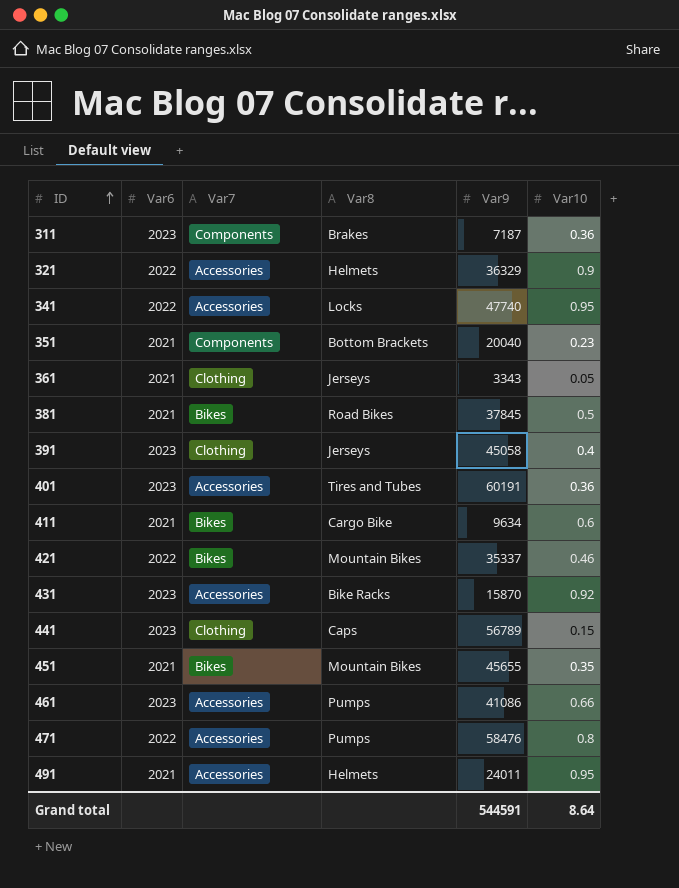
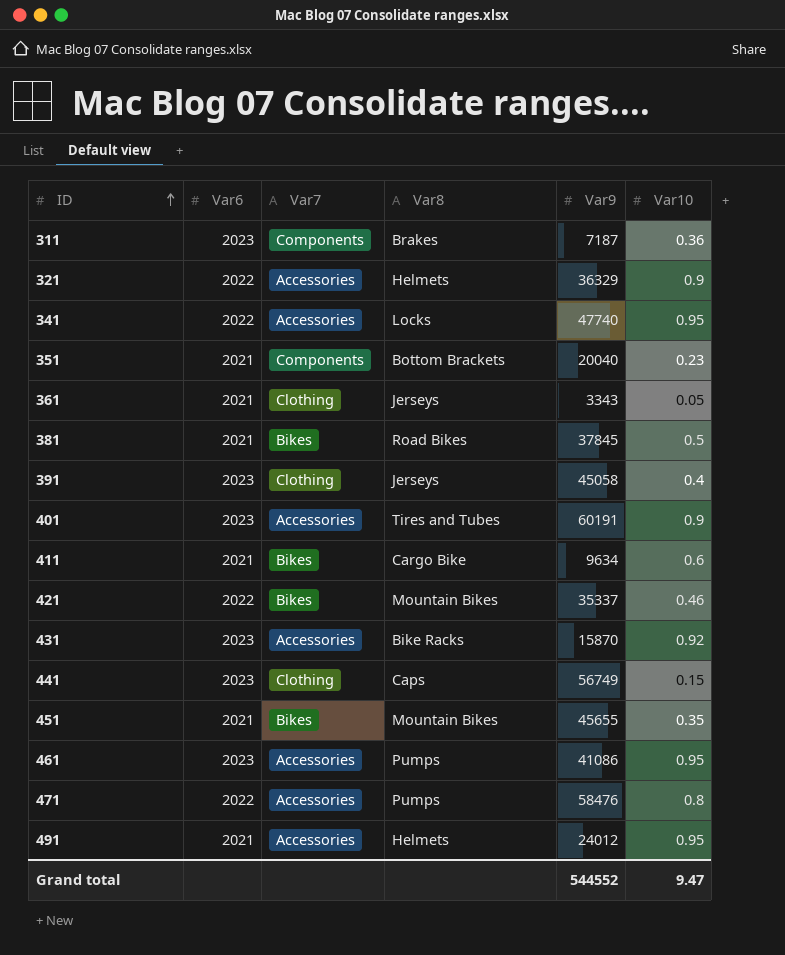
401 | Var10: 0.36 -> 0.9
441 | Var9: 56789 -> 56749
461 | Var10: 0.66 -> 0.95
491 | Var9: 24011 -> 24012
Grand total | Var9: 544591 -> 544552
Grand total | Var10: 8.64 -> 9.47

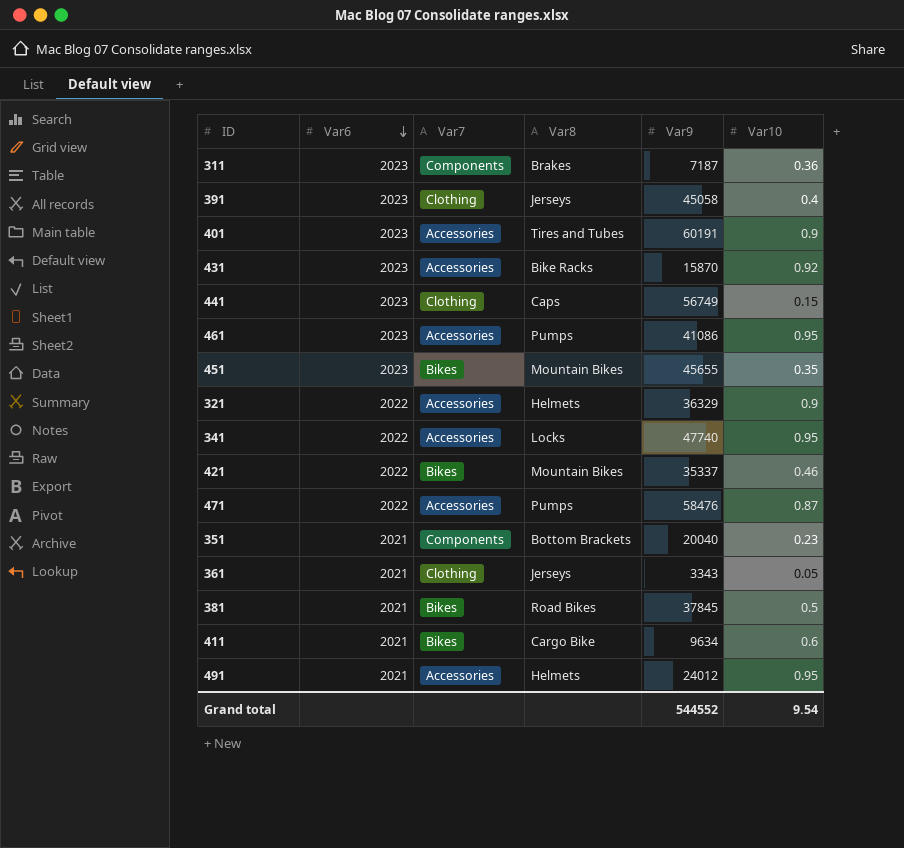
row order: ID ascending -> Var6 descending
451 | Var6: 2021 -> 2023
471 | Var10: 0.8 -> 0.87
Grand total | Var10: 9.47 -> 9.54

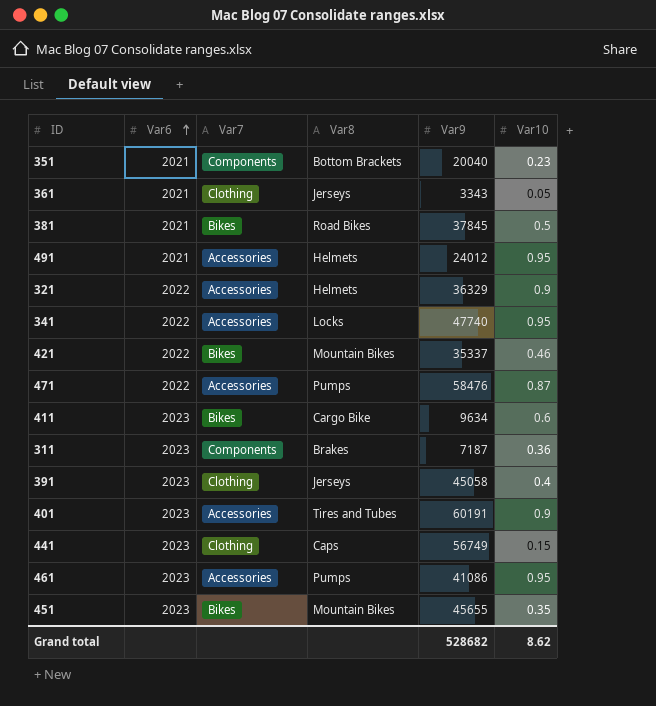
row order: Var6 descending -> Var6 ascending
row 431: 2023 | Accessories | Bike Racks | 15870 | 0.92 -> none
411 | Var6: 2021 -> 2023
Grand total | Var9: 544552 -> 528682
Grand total | Var10: 9.54 -> 8.62

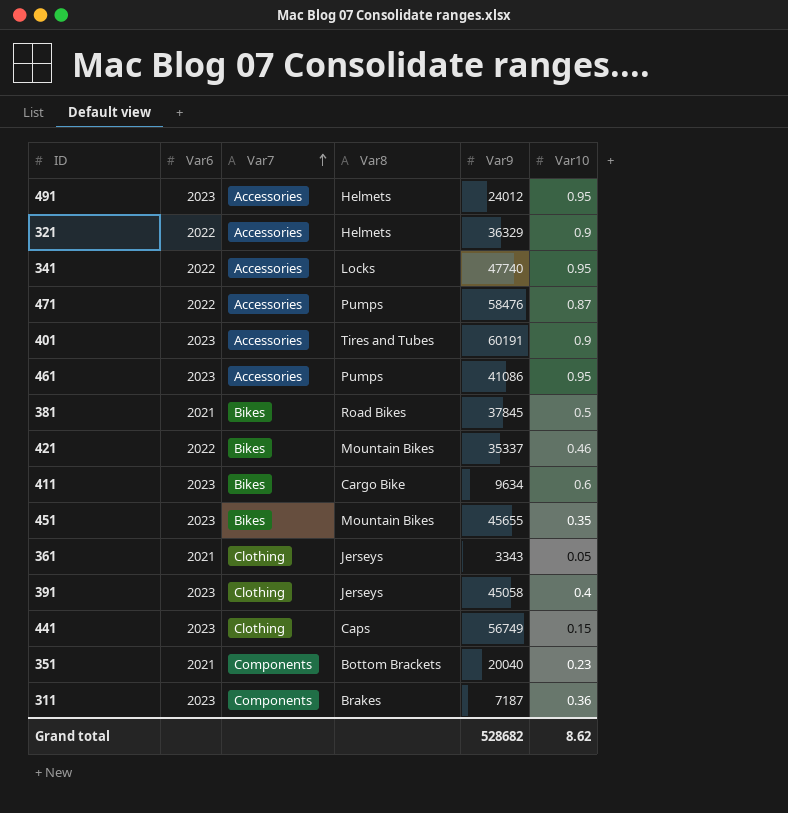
row order: Var6 ascending -> Var7 ascending
491 | Var6: 2021 -> 2023

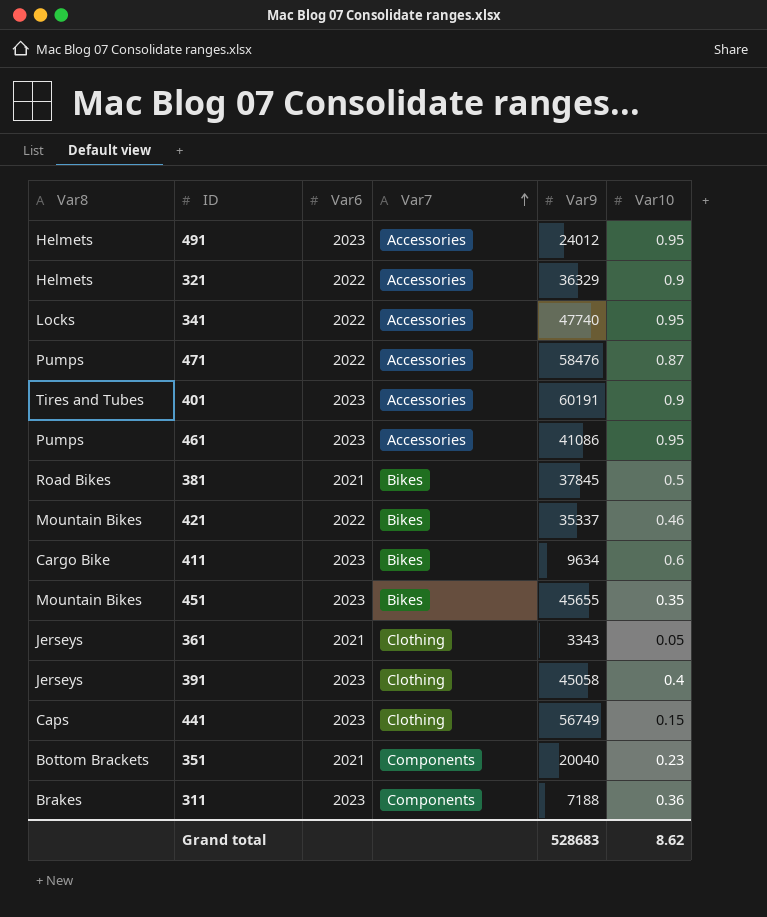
column Var8 | position: 4 -> 1
311 | Var9: 7187 -> 7188
Grand total | Var9: 528682 -> 528683

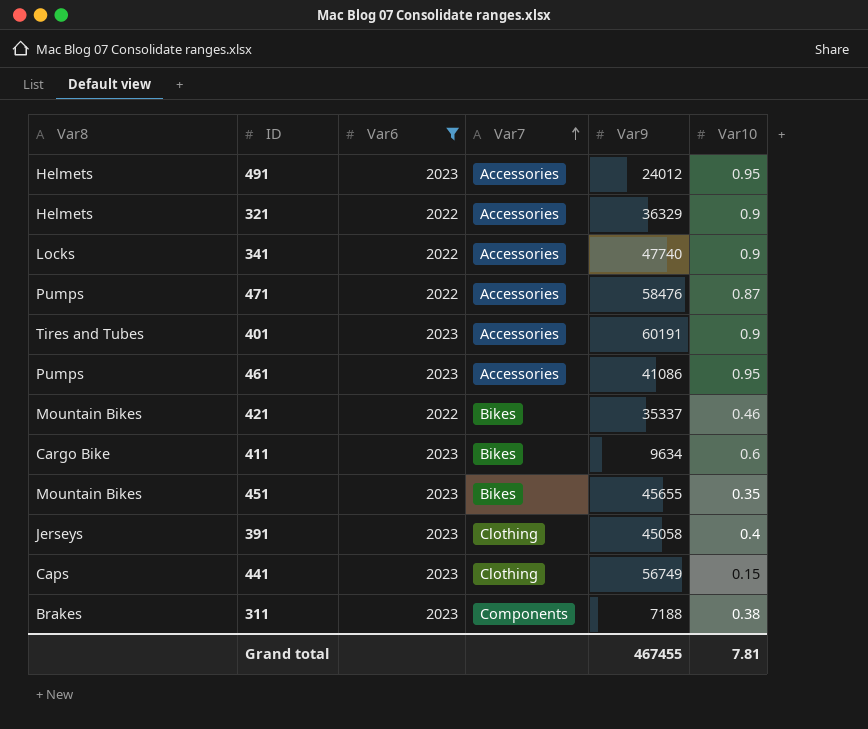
filter: none -> Var6 != 2021
341 | Var10: 0.95 -> 0.9
311 | Var10: 0.36 -> 0.38
Grand total | Var9: 528683 -> 467455
Grand total | Var10: 8.62 -> 7.81

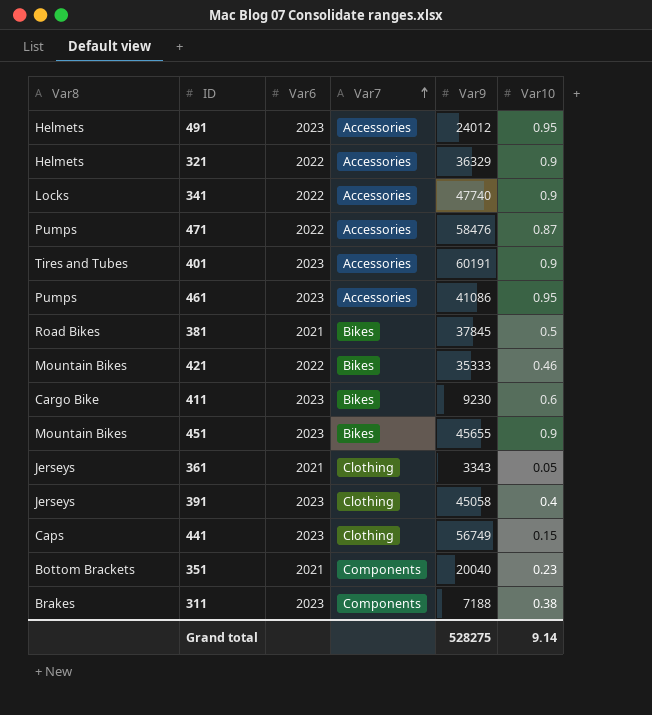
filter: Var6 != 2021 -> none
421 | Var9: 35337 -> 35333
411 | Var9: 9634 -> 9230
451 | Var10: 0.35 -> 0.9
Grand total | Var9: 467455 -> 528275
Grand total | Var10: 7.81 -> 9.14

